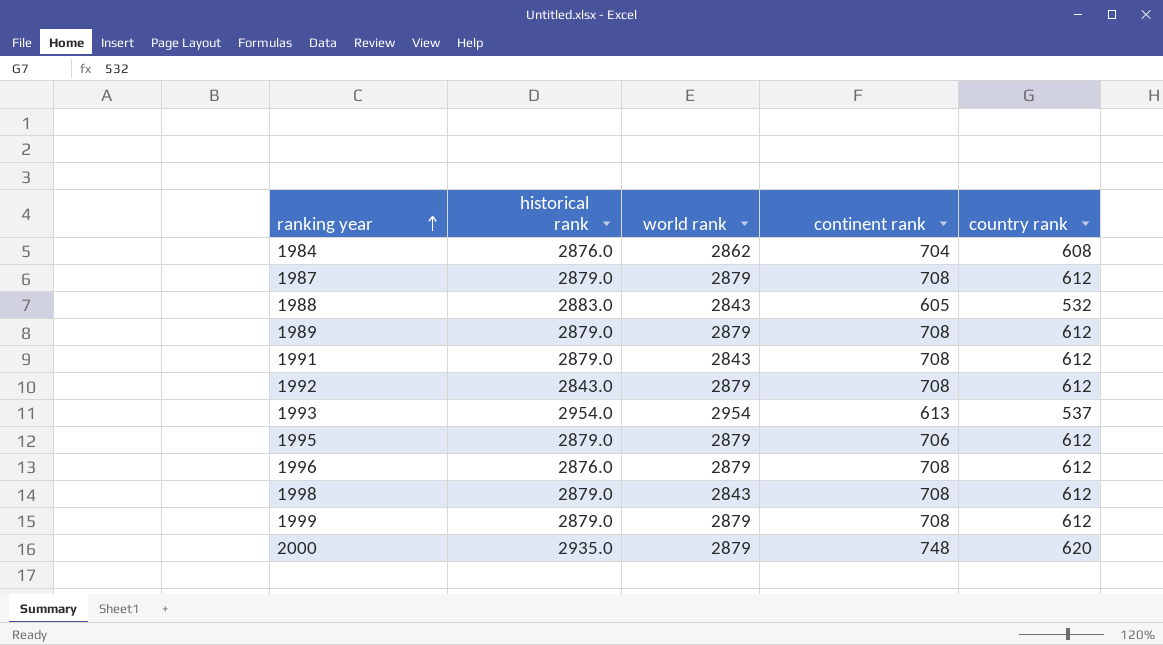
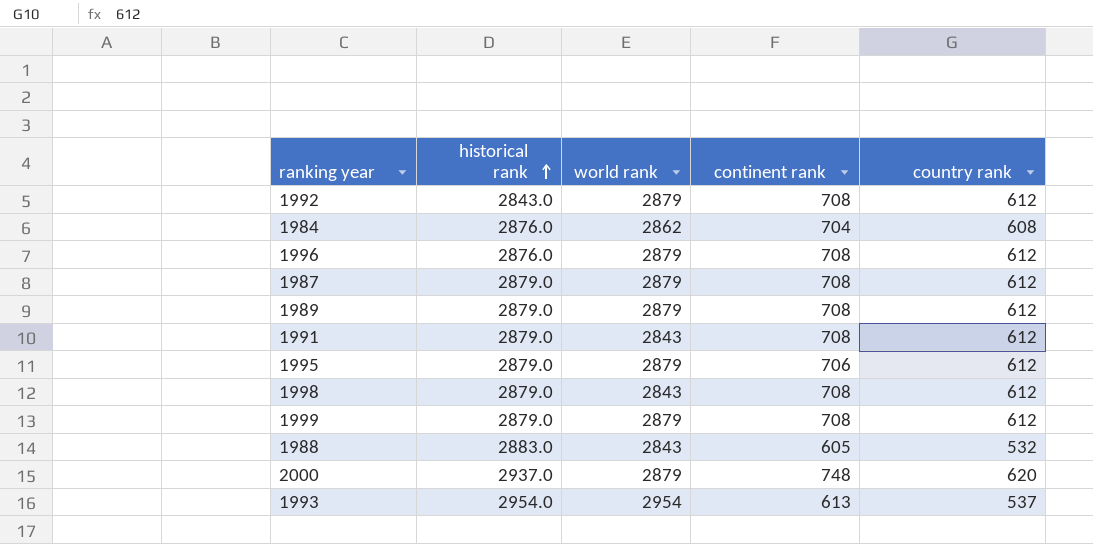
row order: ranking year ascending -> historical rank ascending
2000 | historical rank: 2935.0 -> 2937.0

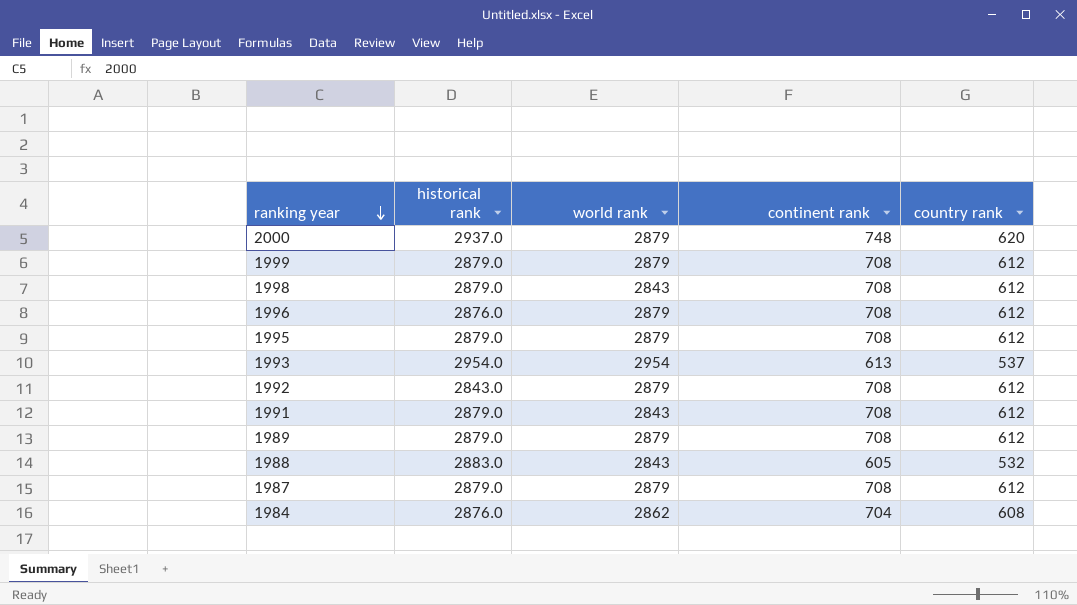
row order: historical rank ascending -> ranking year descending
1995 | continent rank: 706 -> 708

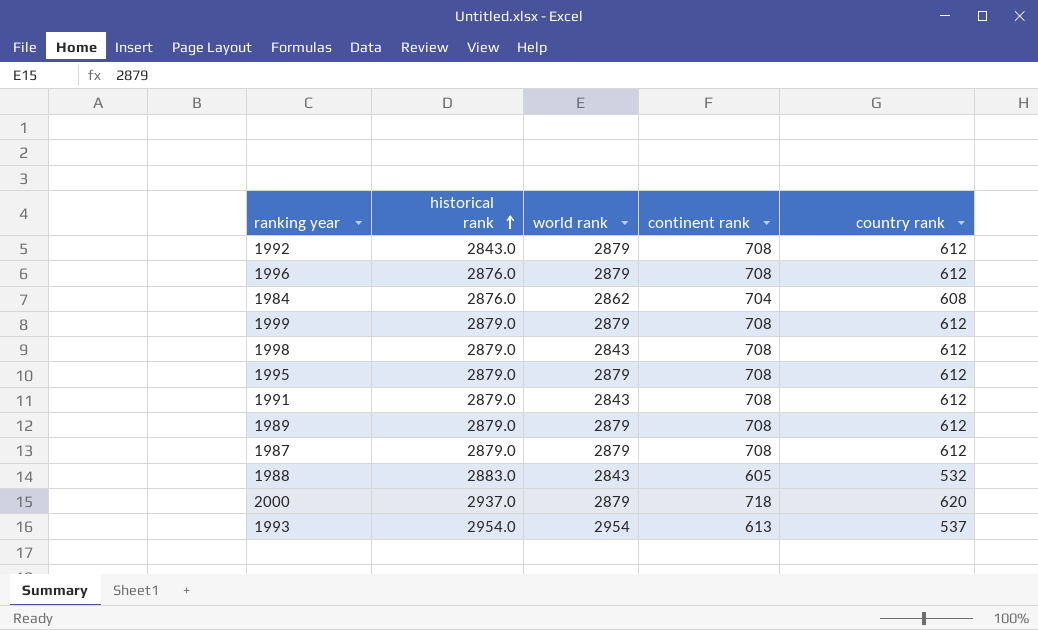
row order: ranking year descending -> historical rank ascending
2000 | continent rank: 748 -> 718

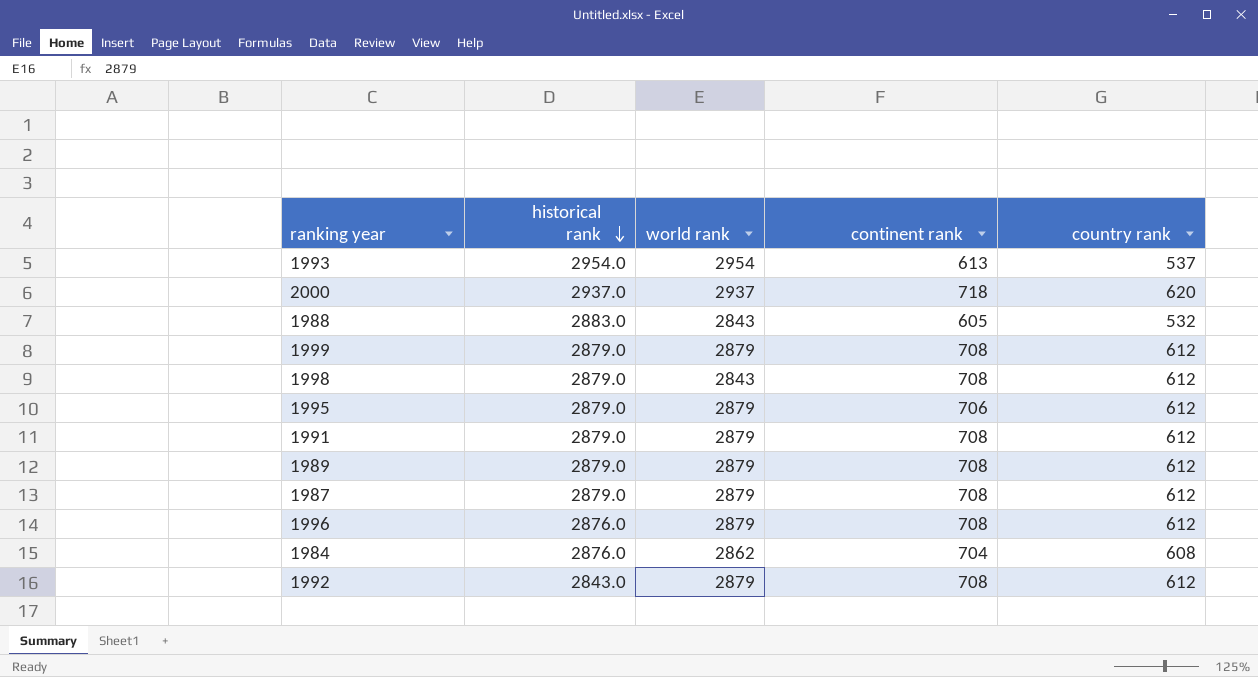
row order: historical rank ascending -> historical rank descending
2000 | world rank: 2879 -> 2937
1995 | continent rank: 708 -> 706
1991 | world rank: 2843 -> 2879

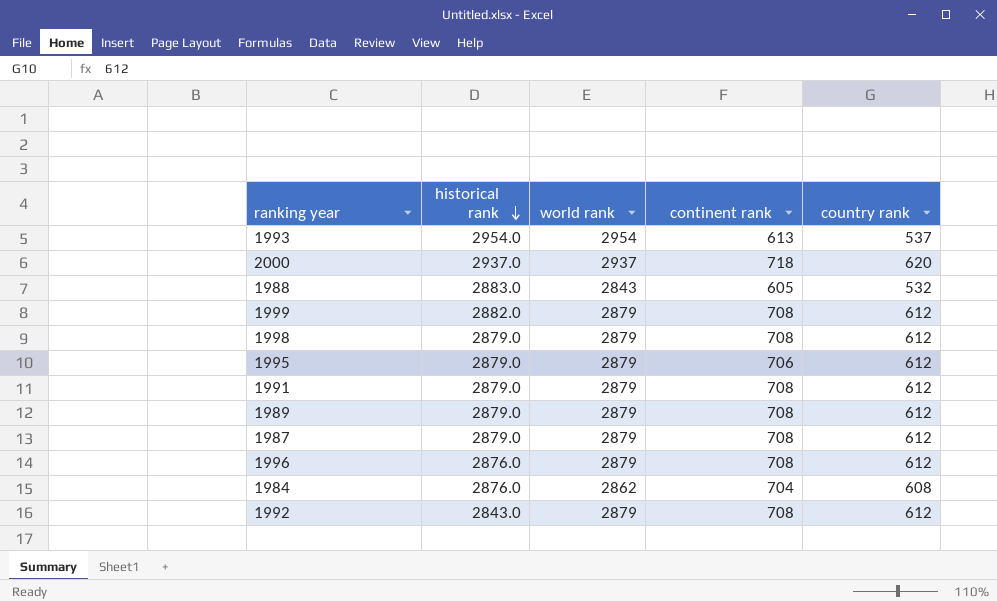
1999 | historical rank: 2879.0 -> 2882.0
1998 | world rank: 2843 -> 2879

